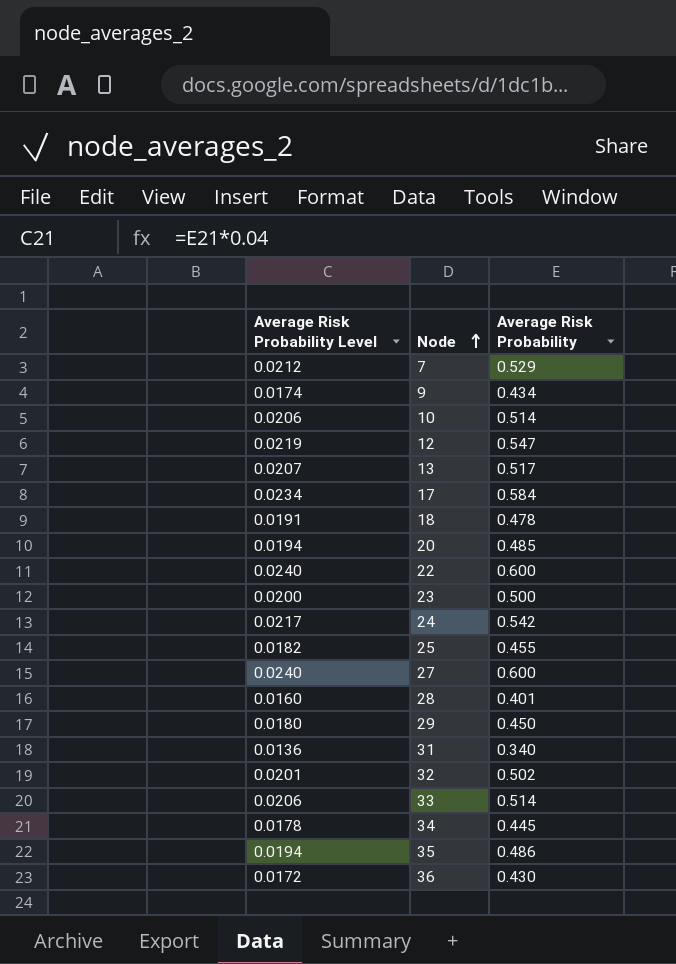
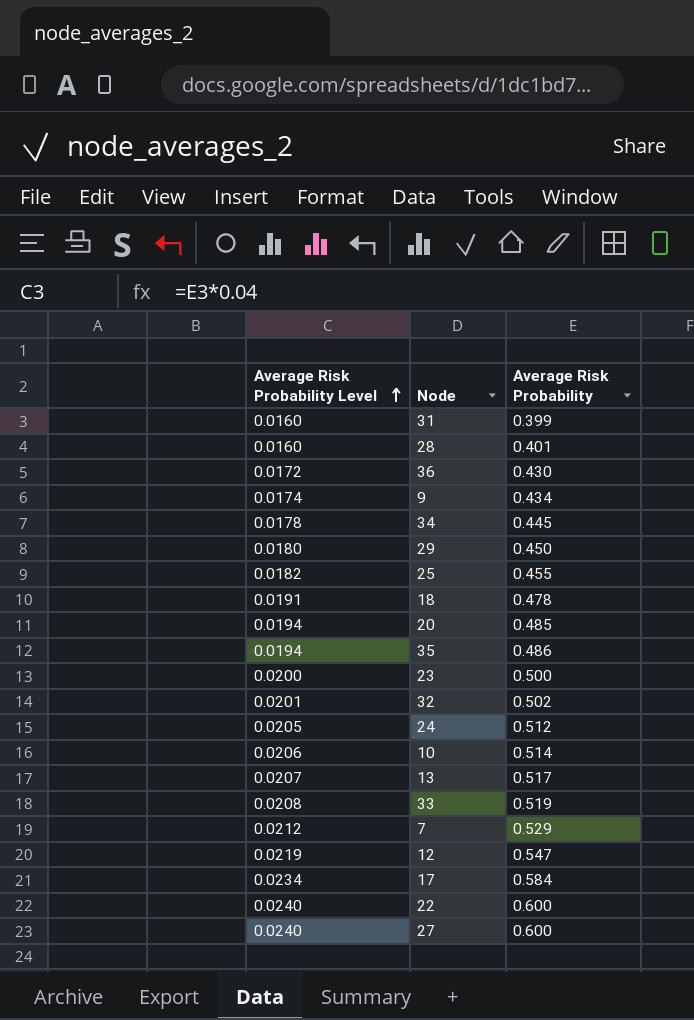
row order: Node ascending -> Average Risk Probability Level ascending
31 | Average Risk Probability Level: 0.0136 -> 0.0160
31 | Average Risk Probability: 0.340 -> 0.399
24 | Average Risk Probability Level: 0.0217 -> 0.0205
24 | Average Risk Probability: 0.542 -> 0.512
33 | Average Risk Probability Level: 0.0206 -> 0.0208
33 | Average Risk Probability: 0.514 -> 0.519

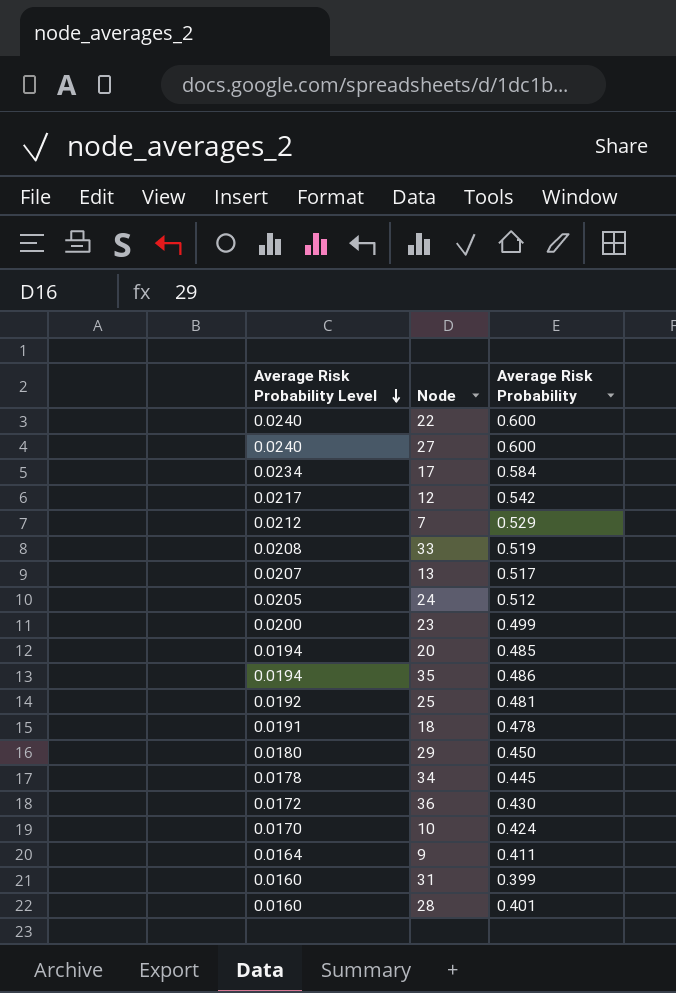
row order: Average Risk Probability Level ascending -> Average Risk Probability Level descending
row 32: 0.0201 | 0.502 -> none
12 | Average Risk Probability Level: 0.0219 -> 0.0217
12 | Average Risk Probability: 0.547 -> 0.542
23 | Average Risk Probability: 0.500 -> 0.499
25 | Average Risk Probability Level: 0.0182 -> 0.0192
25 | Average Risk Probability: 0.455 -> 0.481
10 | Average Risk Probability Level: 0.0206 -> 0.0170
10 | Average Risk Probability: 0.514 -> 0.424
9 | Average Risk Probability Level: 0.0174 -> 0.0164
9 | Average Risk Probability: 0.434 -> 0.411

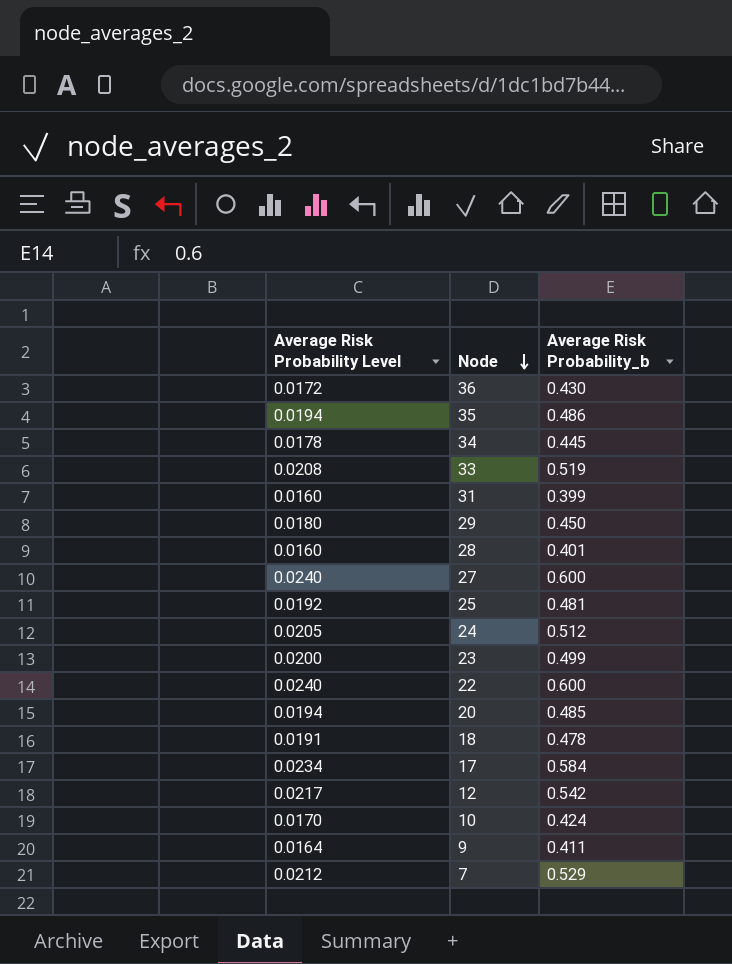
row order: Average Risk Probability Level descending -> Node descending
column name: Average Risk Probability -> Average Risk Probability_b
row 13: 0.0207 | 0.517 -> none

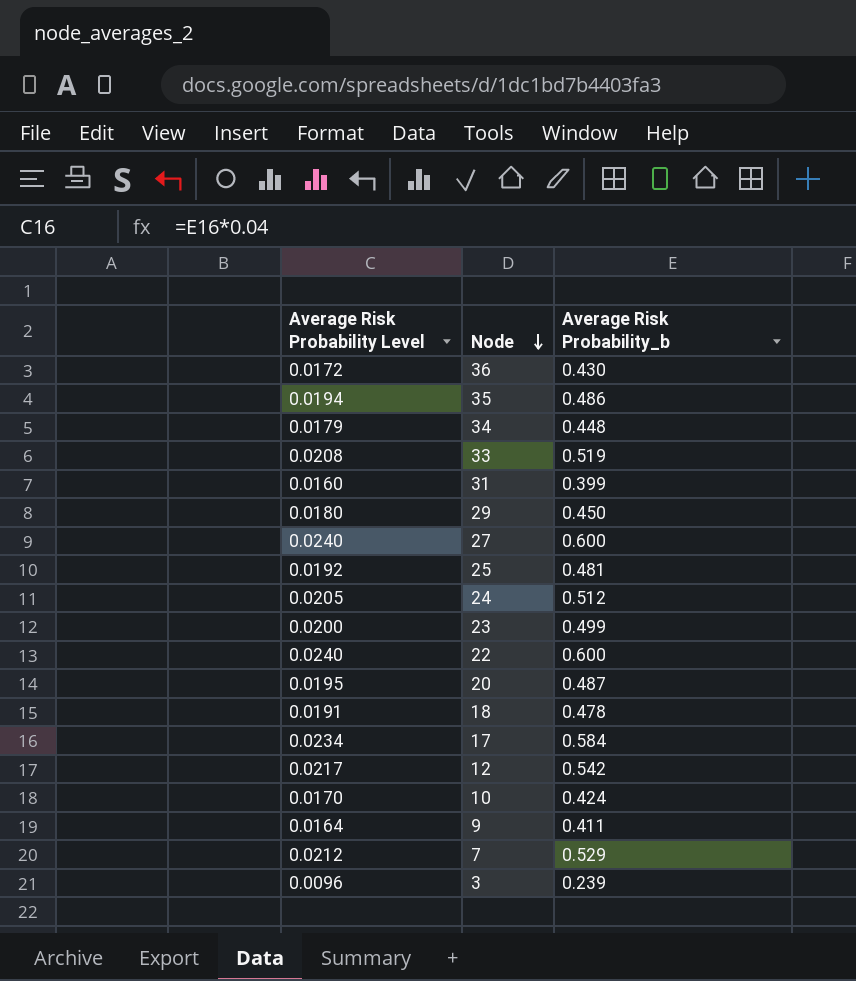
row 28: 0.0160 | 0.401 -> none
34 | Average Risk Probability Level: 0.0178 -> 0.0179
34 | Average Risk Probability_b: 0.445 -> 0.448
20 | Average Risk Probability Level: 0.0194 -> 0.0195
20 | Average Risk Probability_b: 0.485 -> 0.487
row 3: none -> 0.0096 | 0.239

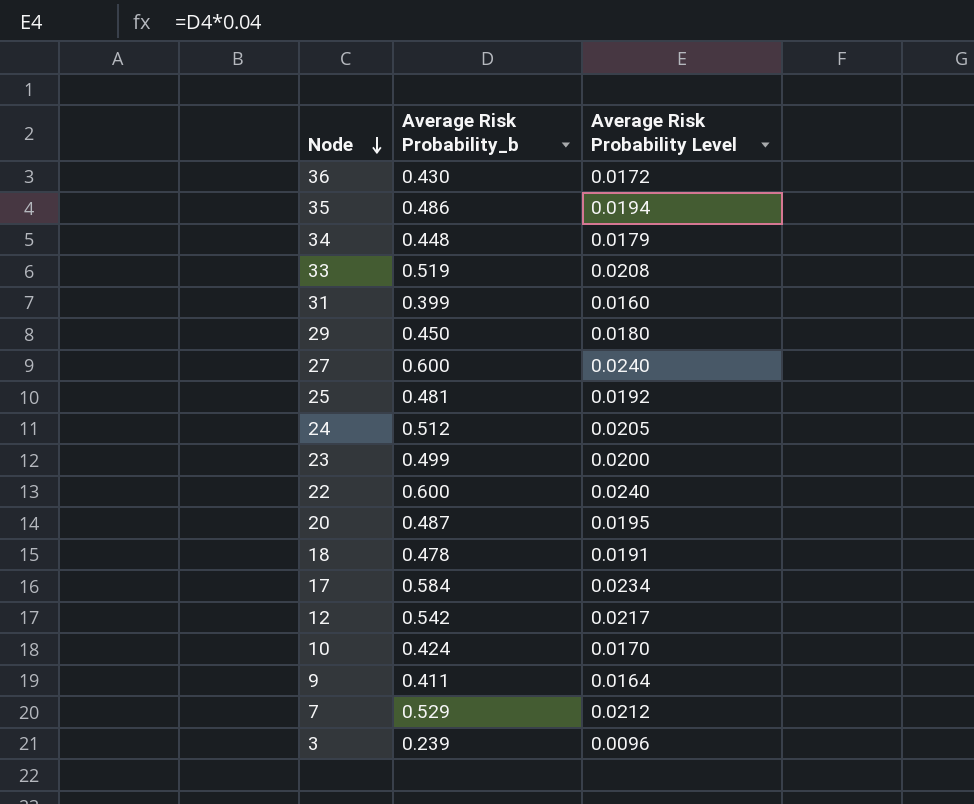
column Average Risk Probability Level | position: 1 -> 3

